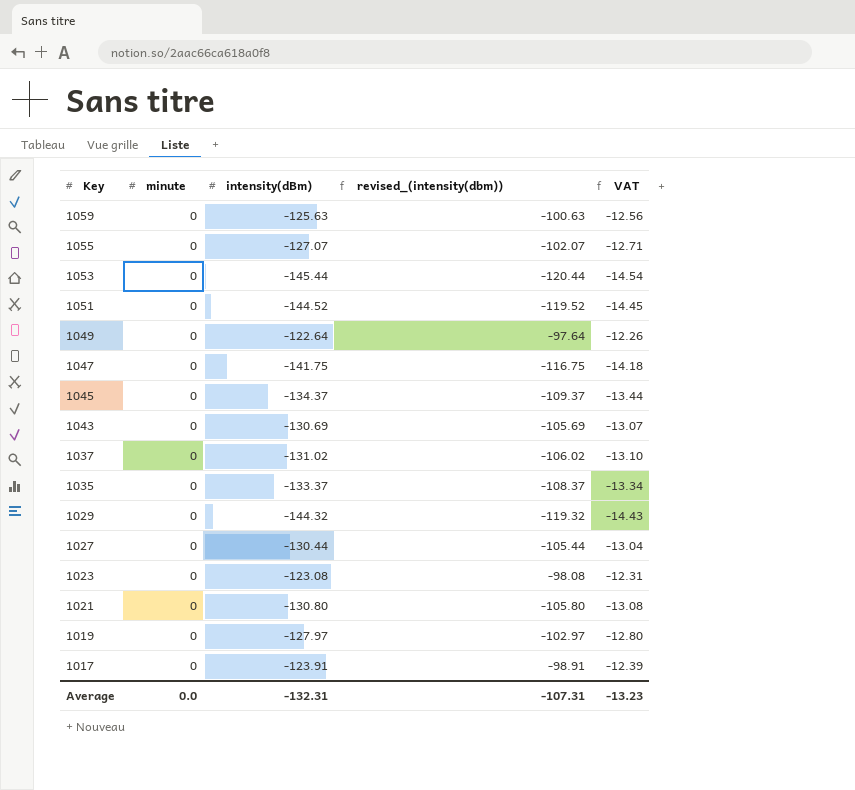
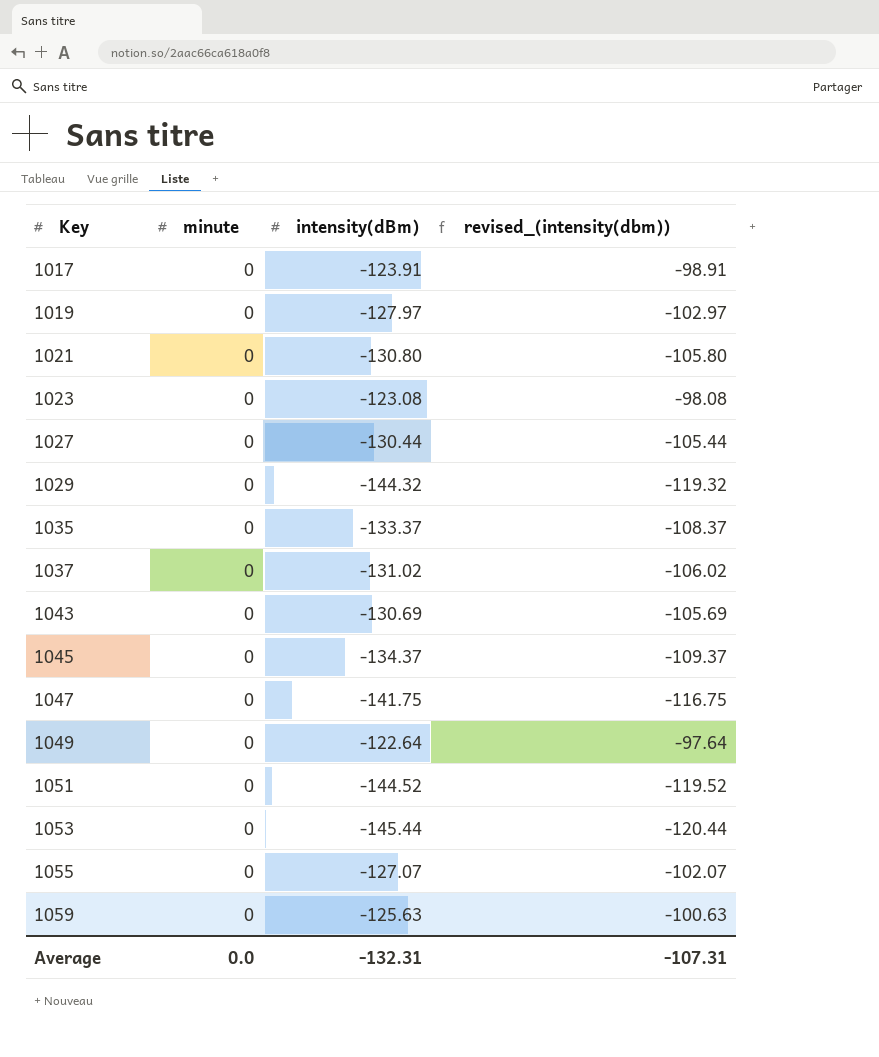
row order: Key descending -> Key ascending
column VAT | formula: [intensity(dBm)] * 0.1 -> none

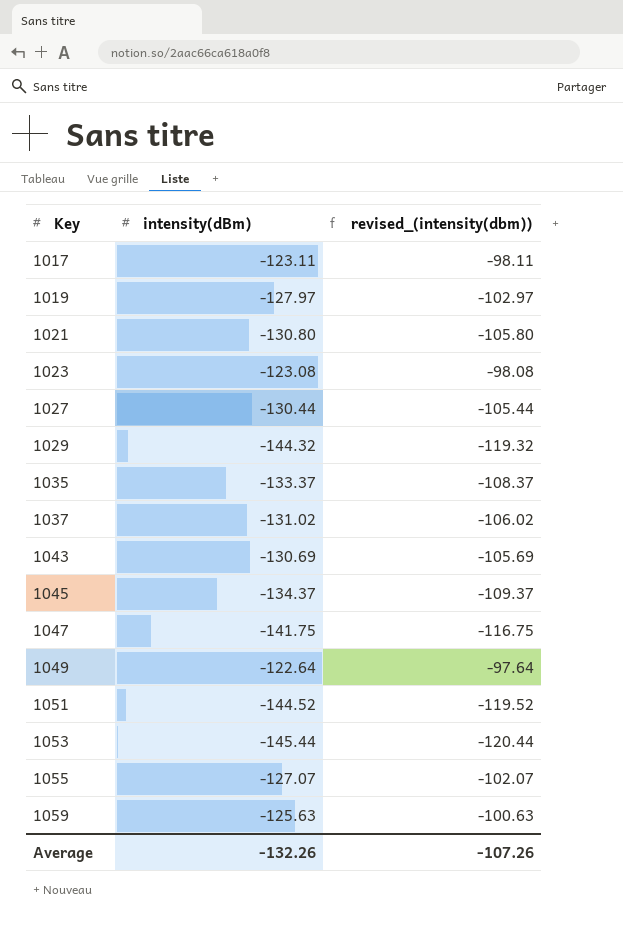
column minute | position: 2 -> none
1017 | intensity(dBm): -123.91 -> -123.11
1017 | revised_(intensity(dbm)): -98.91 -> -98.11
Average | intensity(dBm): -132.31 -> -132.26
Average | revised_(intensity(dbm)): -107.31 -> -107.26

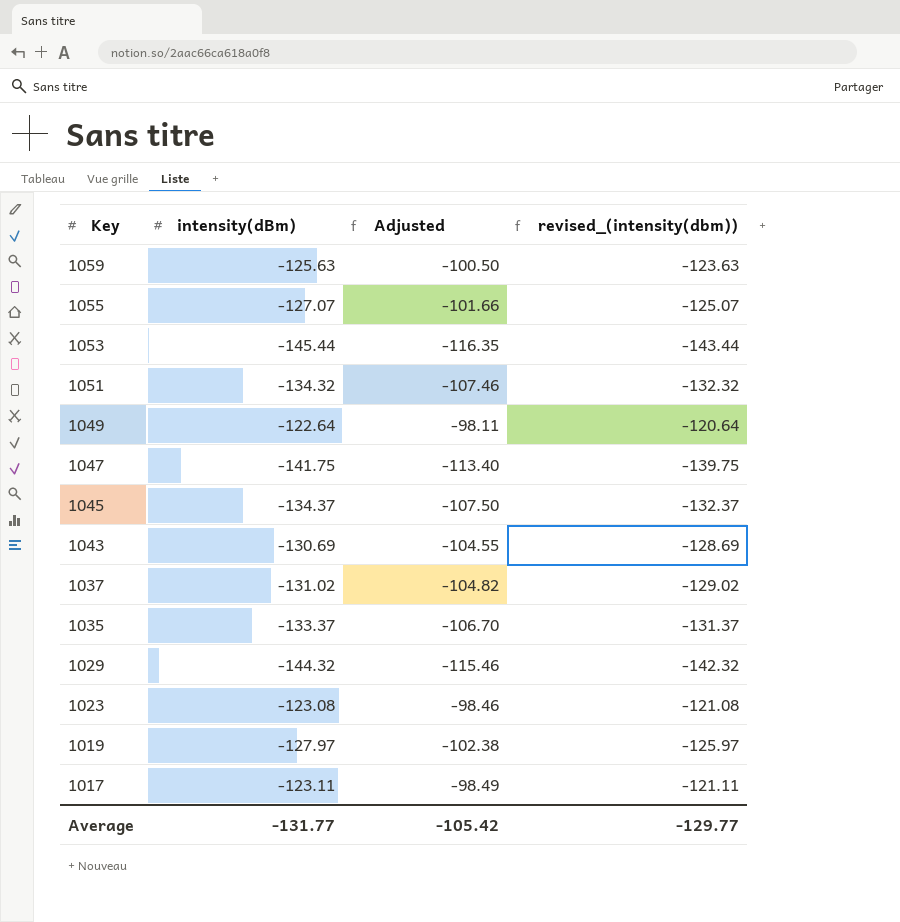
row order: Key ascending -> Key descending
column Adjusted | formula: none -> [intensity(dBm)] * 0.8
column revised_(intensity(dbm)) | formula: [intensity(dBm)] + 25 -> [intensity(dBm)] + 2
row 1021: -130.80 | -105.80 -> none
row 1027: -130.44 | -105.44 -> none
1051 | intensity(dBm): -144.52 -> -134.32
Average | intensity(dBm): -132.26 -> -131.77
Average | revised_(intensity(dbm)): -107.26 -> -129.77

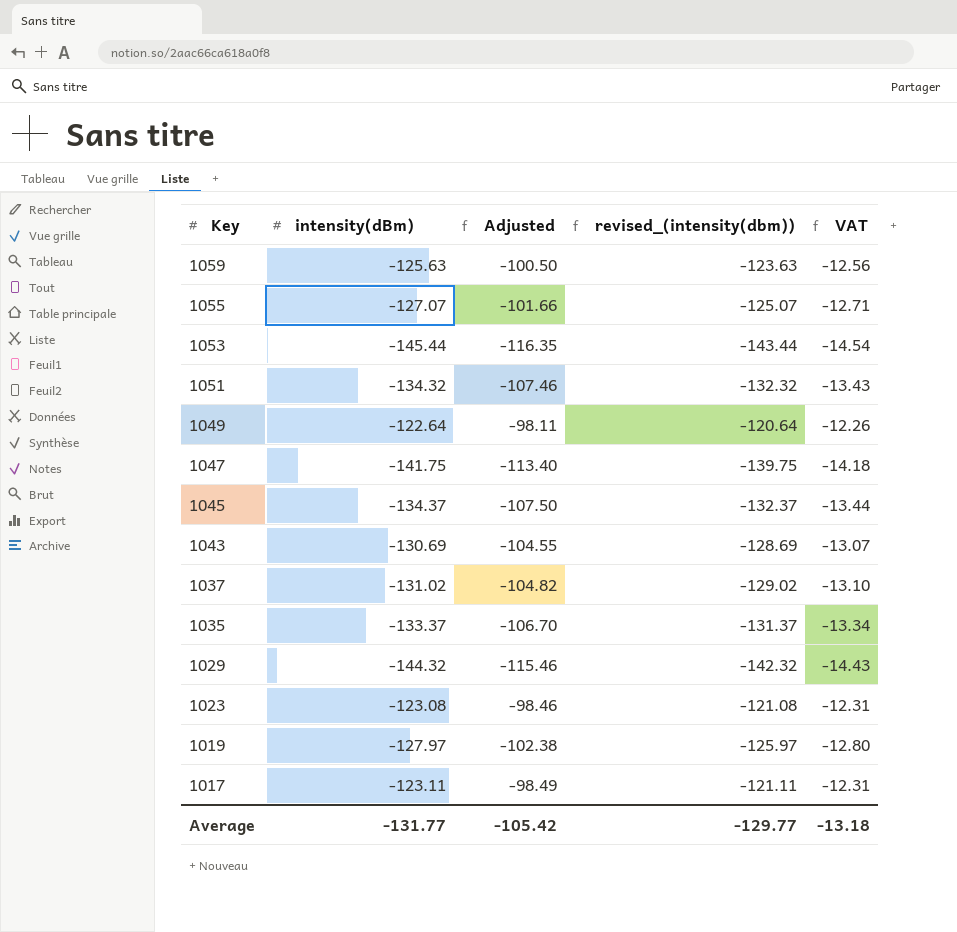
column VAT | formula: none -> [intensity(dBm)] * 0.1

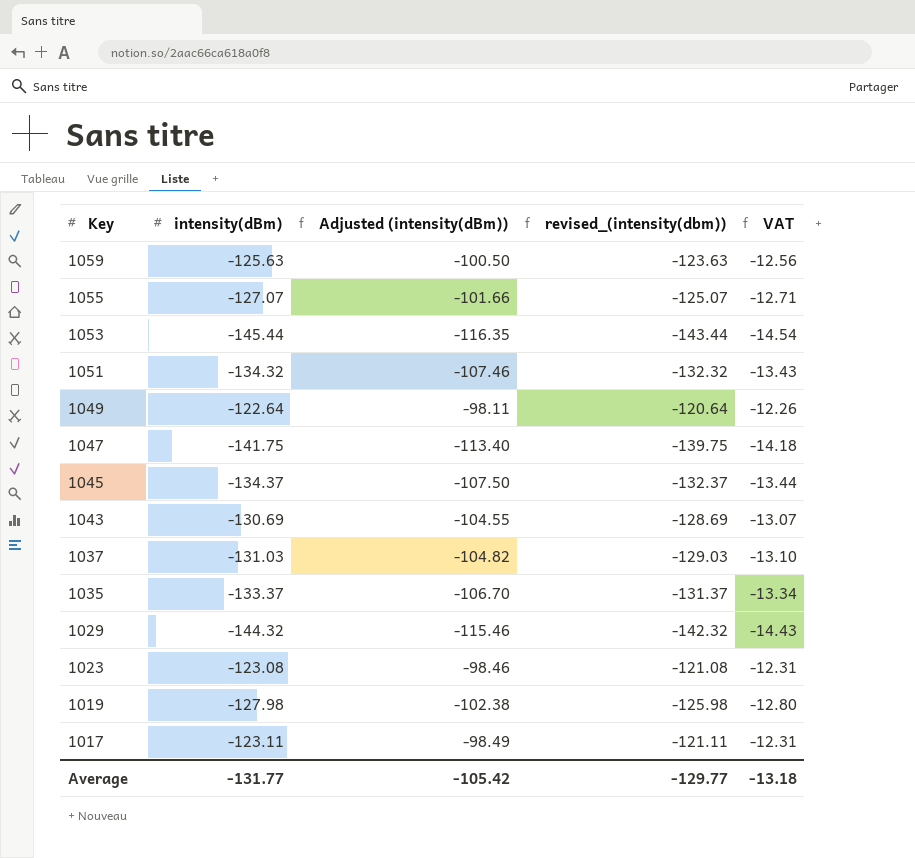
column name: Adjusted -> Adjusted (intensity(dBm))
1037 | intensity(dBm): -131.02 -> -131.03
1037 | revised_(intensity(dbm)): -129.02 -> -129.03
1019 | intensity(dBm): -127.97 -> -127.98
1019 | revised_(intensity(dbm)): -125.97 -> -125.98

